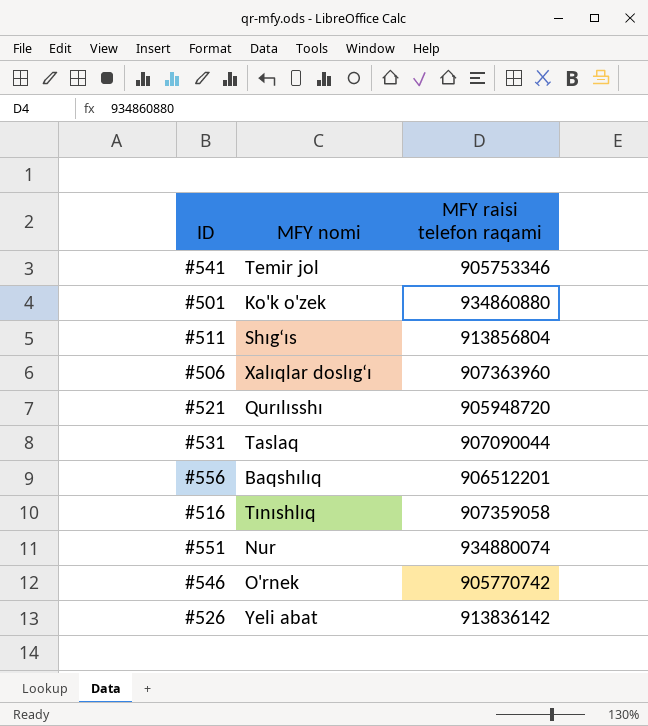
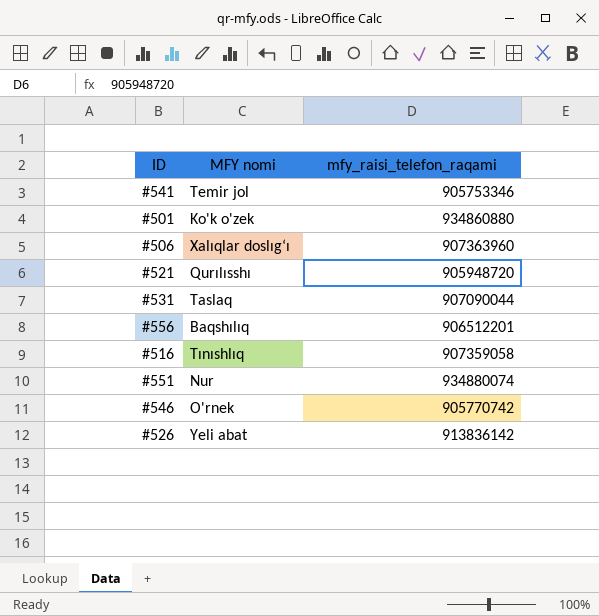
column name: MFY raisi telefon raqami -> mfy_raisi_telefon_raqami
row #511: Shıg‘ıs | 913856804 -> none

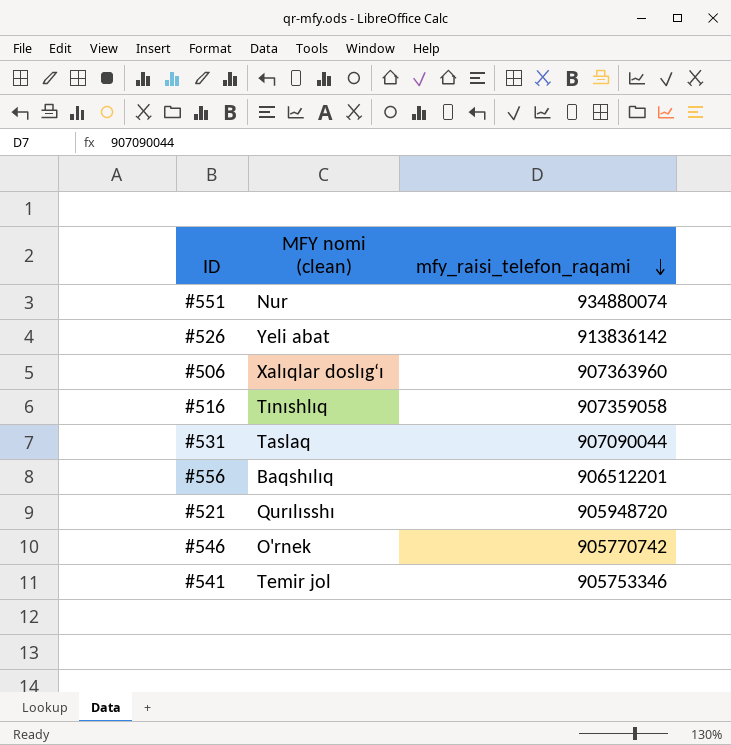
row order: none -> mfy_raisi_telefon_raqami descending
column name: MFY nomi -> MFY nomi (clean)
row #501: Ko'k o'zek | 934860880 -> none

